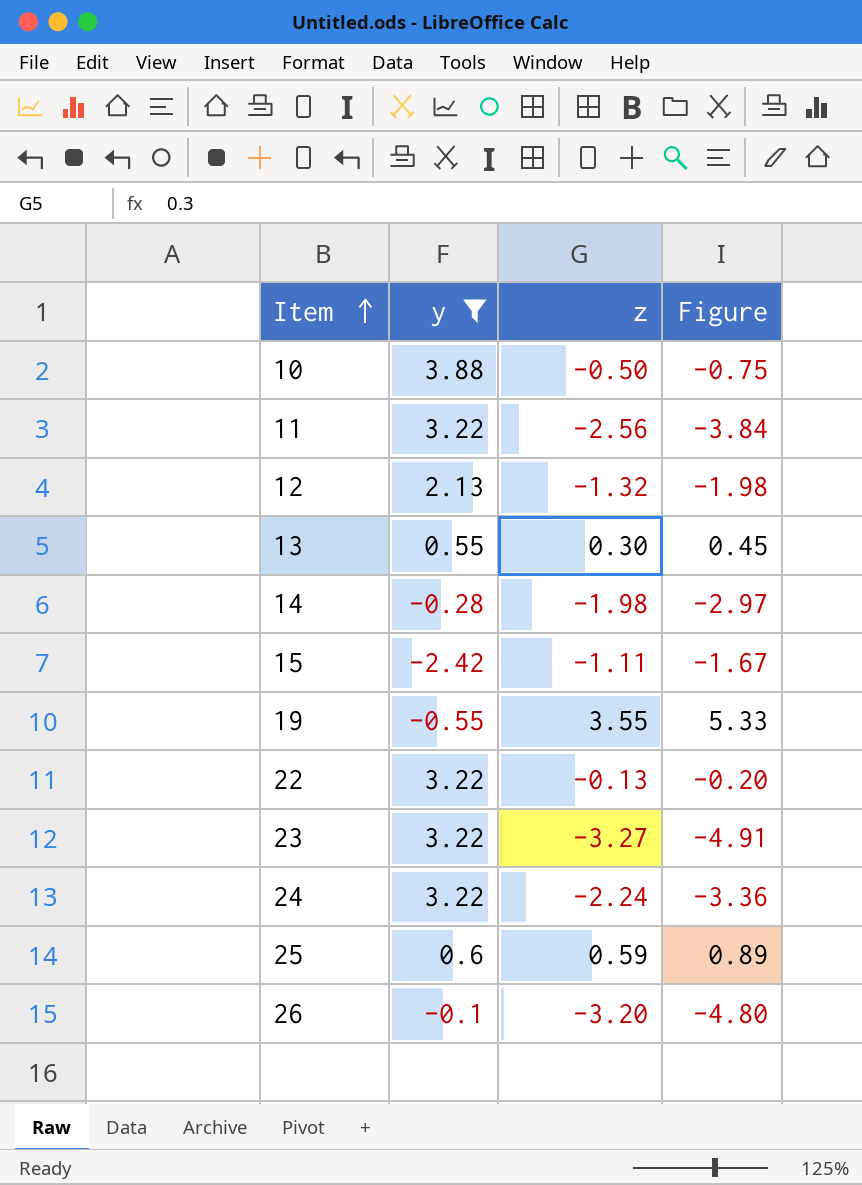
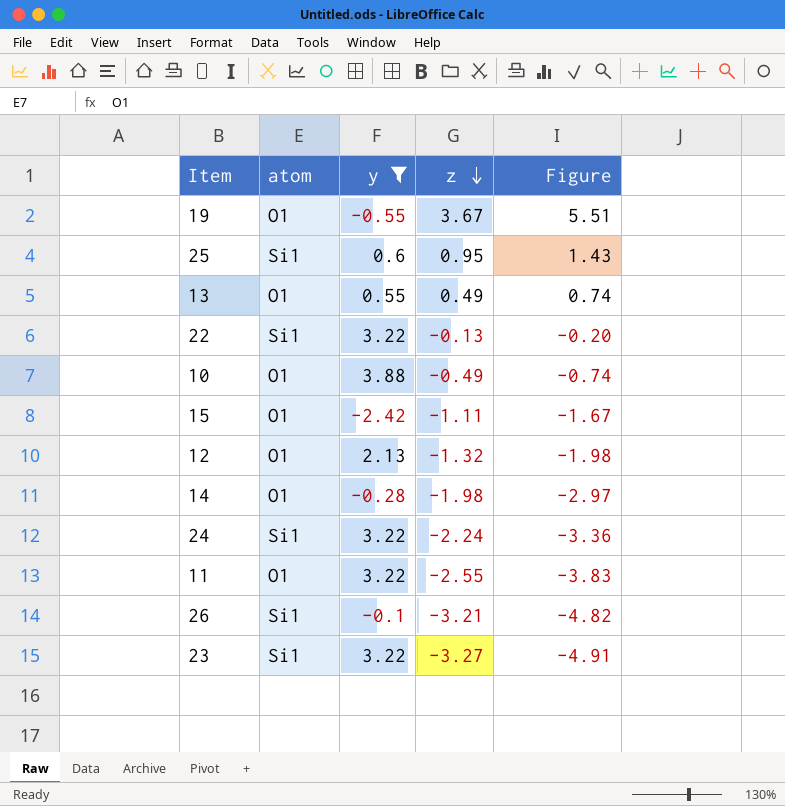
row order: Item ascending -> z descending
column atom | position: none -> 2
19 | z: 3.55 -> 3.67
19 | Figure: 5.33 -> 5.51
25 | z: 0.59 -> 0.95
25 | Figure: 0.89 -> 1.43
13 | z: 0.30 -> 0.49
13 | Figure: 0.45 -> 0.74
10 | z: -0.50 -> -0.49
10 | Figure: -0.75 -> -0.74
11 | z: -2.56 -> -2.55
11 | Figure: -3.84 -> -3.83
26 | z: -3.20 -> -3.21
26 | Figure: -4.80 -> -4.82

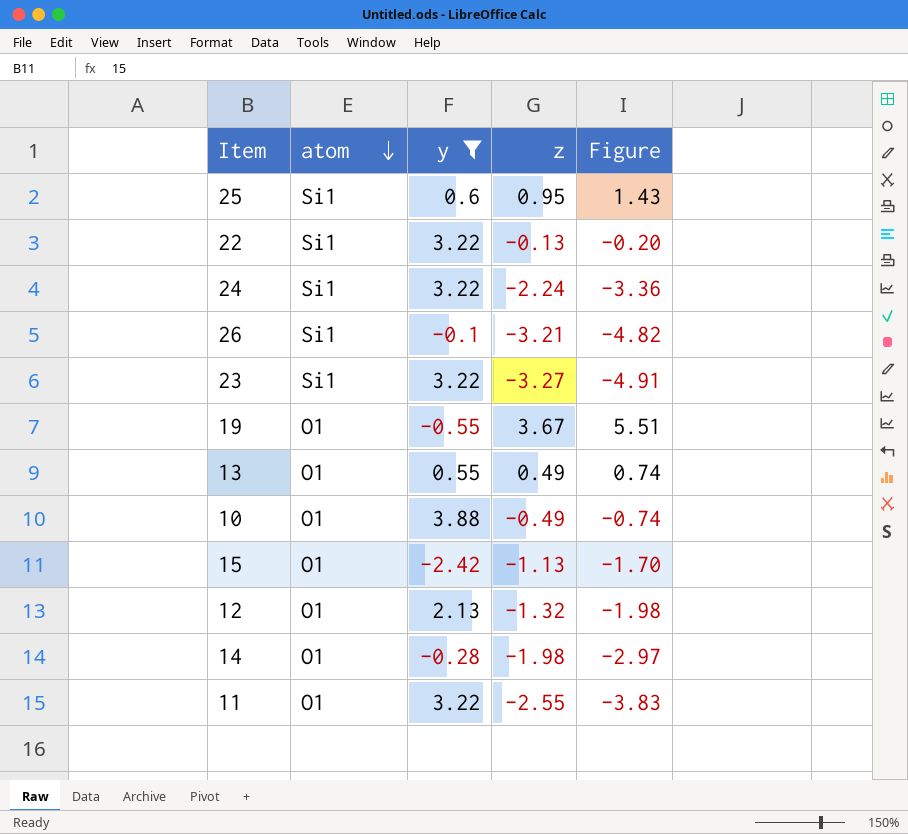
row order: z descending -> atom descending
15 | z: -1.11 -> -1.13
15 | Figure: -1.67 -> -1.70

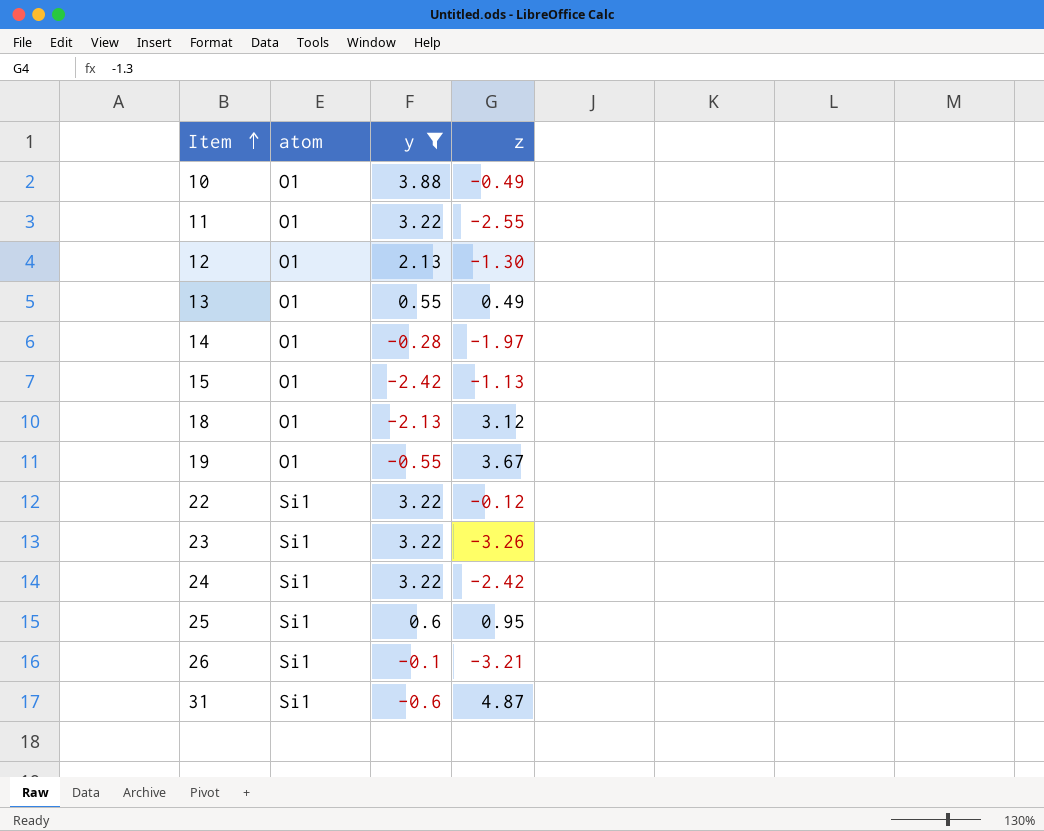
row order: atom descending -> Item ascending
column Figure | formula: [z] * 1.5 -> none
12 | z: -1.32 -> -1.30
14 | z: -1.98 -> -1.97
row 18: none -> O1 | -2.13 | 3.12
22 | z: -0.13 -> -0.12
23 | z: -3.27 -> -3.26
24 | z: -2.24 -> -2.42
row 31: none -> Si1 | -0.6 | 4.87

